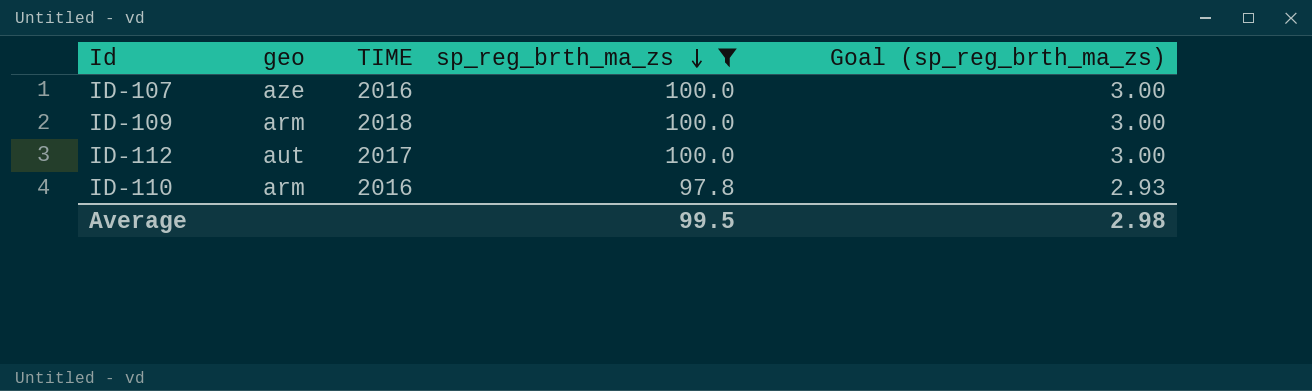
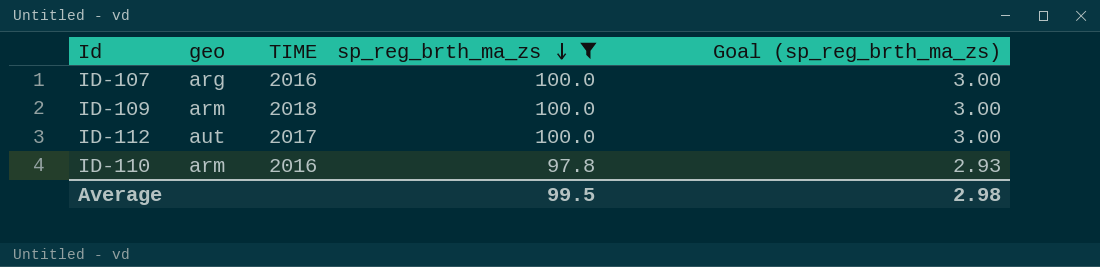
ID-107 | geo: aze -> arg

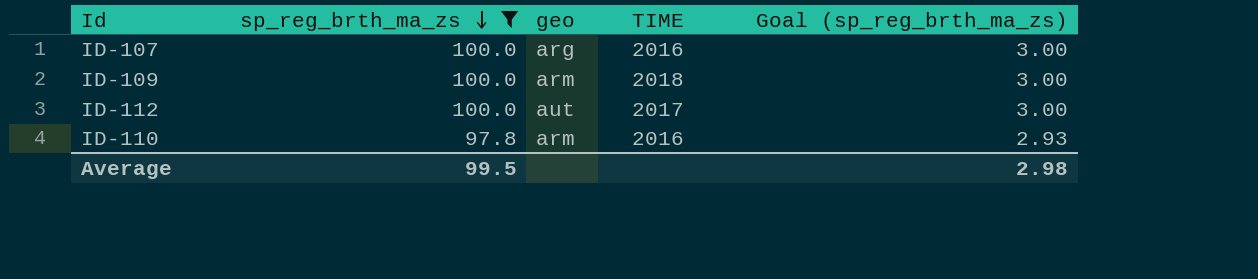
column sp_reg_brth_ma_zs | position: 4 -> 2

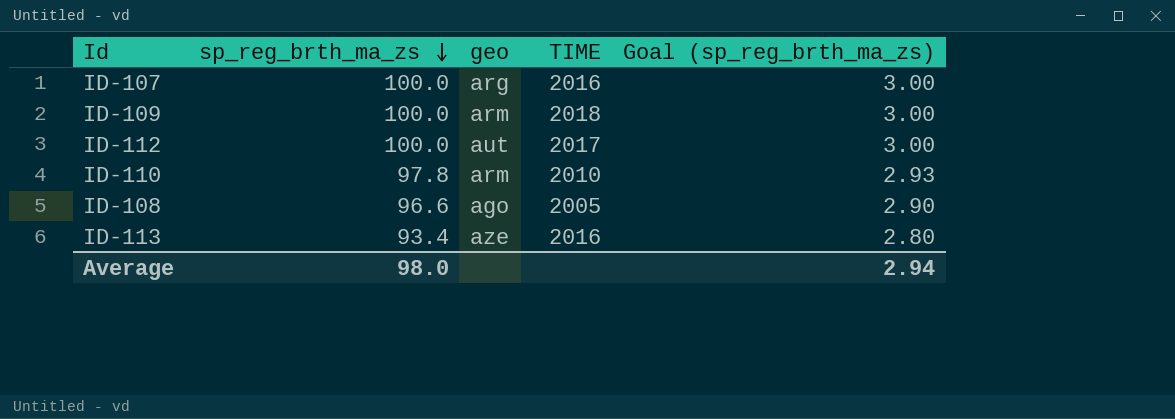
filter: sp_reg_brth_ma_zs >= 97.8 -> none
ID-110 | TIME: 2016 -> 2010
Average | sp_reg_brth_ma_zs: 99.5 -> 98.0
Average | Goal (sp_reg_brth_ma_zs): 2.98 -> 2.94

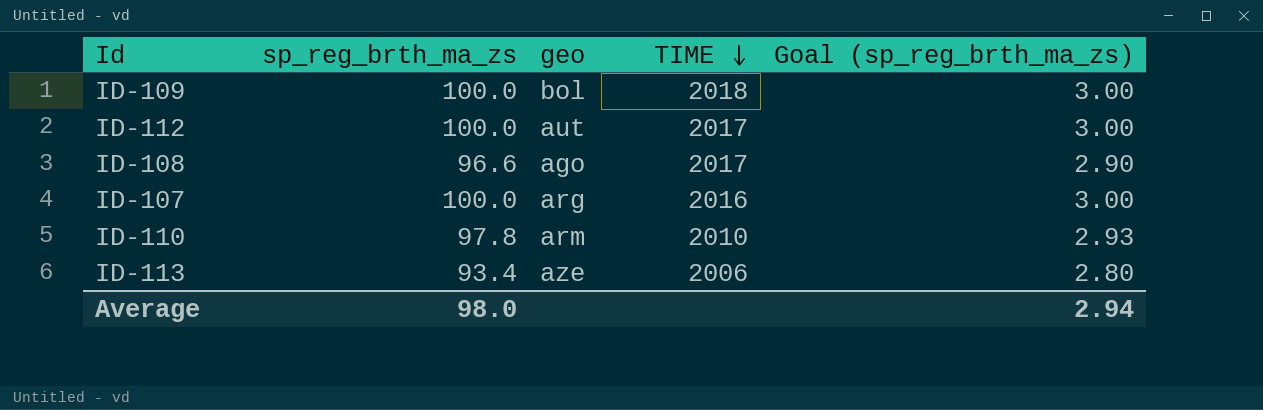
row order: sp_reg_brth_ma_zs descending -> TIME descending
ID-109 | geo: arm -> bol
ID-108 | TIME: 2005 -> 2017
ID-113 | TIME: 2016 -> 2006

